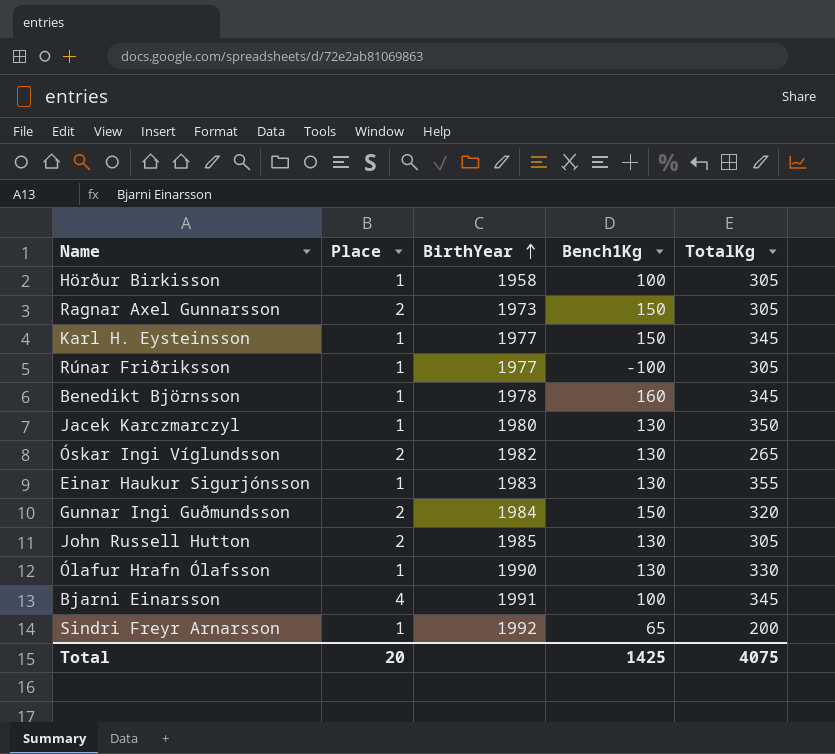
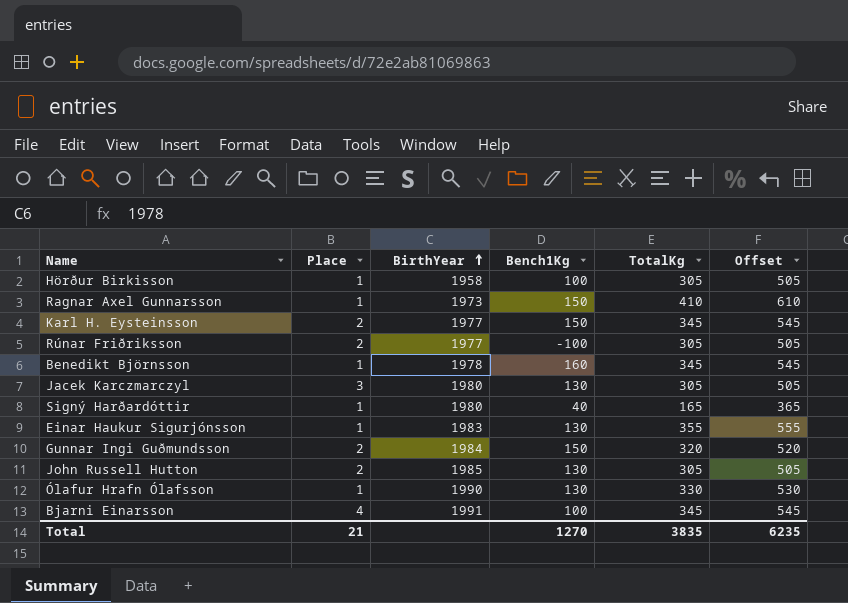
column Offset | formula: none -> [TotalKg] + 200
row Óskar Ingi Víglundsson: 2 | 1982 | 130 | 265 -> none
row Sindri Freyr Arnarsson: 1 | 1992 | 65 | 200 -> none
Ragnar Axel Gunnarsson | Place: 2 -> 1
Ragnar Axel Gunnarsson | TotalKg: 305 -> 410
Karl H. Eysteinsson | Place: 1 -> 2
Rúnar Friðriksson | Place: 1 -> 2
Jacek Karczmarczyl | Place: 1 -> 3
Jacek Karczmarczyl | TotalKg: 350 -> 305
row Signý Harðardóttir: none -> 1 | 1980 | 40 | 165 | 365
Total | Place: 20 -> 21
Total | Bench1Kg: 1425 -> 1270
Total | TotalKg: 4075 -> 3835

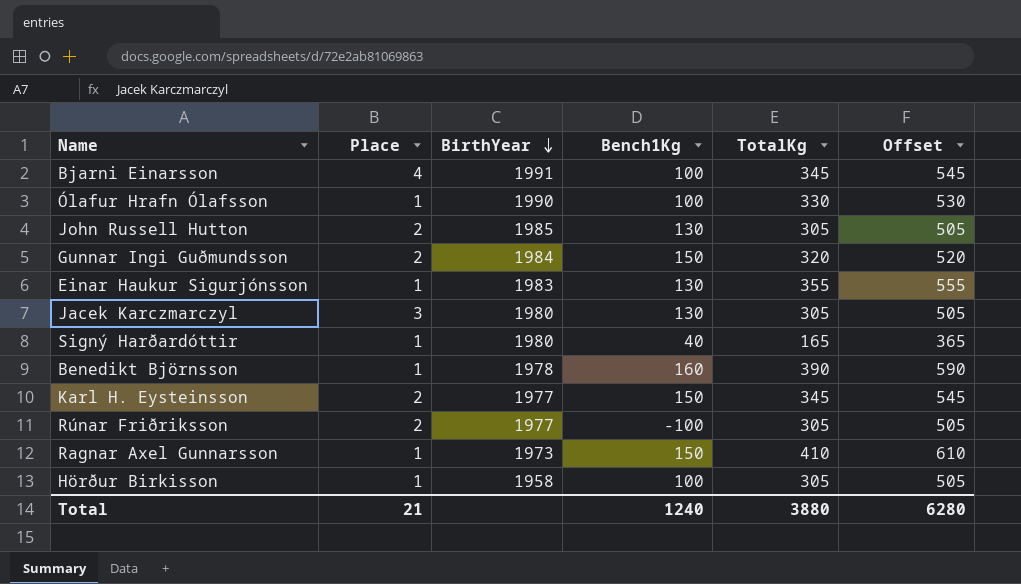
row order: BirthYear ascending -> BirthYear descending
Ólafur Hrafn Ólafsson | Bench1Kg: 130 -> 100
Benedikt Björnsson | TotalKg: 345 -> 390
Benedikt Björnsson | Offset: 545 -> 590
Total | Bench1Kg: 1270 -> 1240
Total | TotalKg: 3835 -> 3880
Total | Offset: 6235 -> 6280

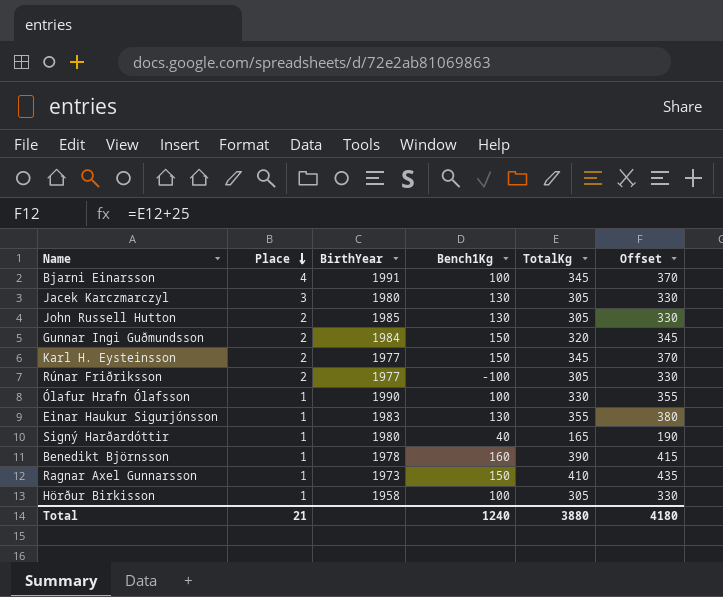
row order: BirthYear descending -> Place descending
column Offset | formula: [TotalKg] + 200 -> [TotalKg] + 25
Total | Offset: 6280 -> 4180

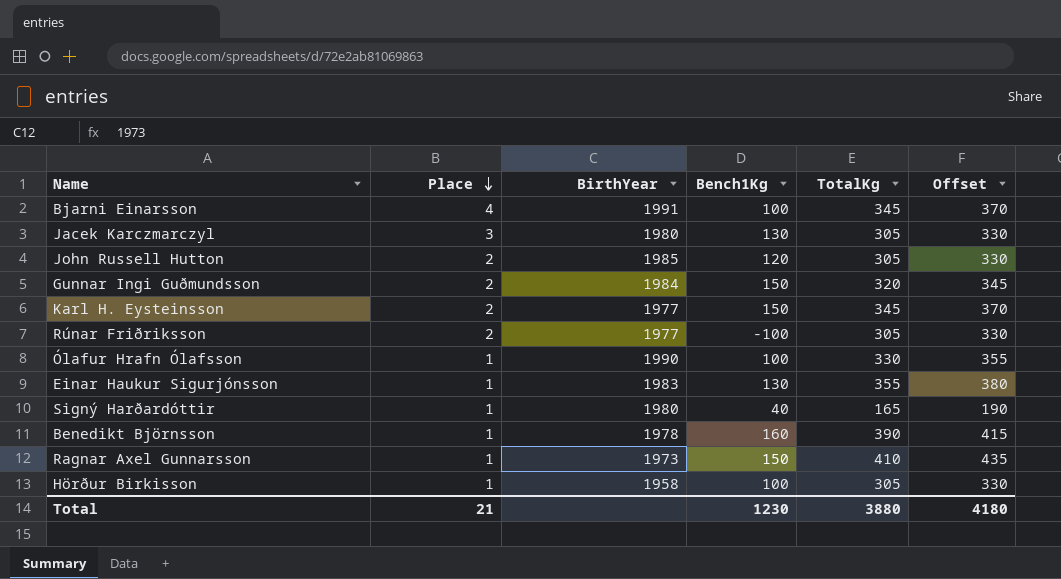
John Russell Hutton | Bench1Kg: 130 -> 120
Total | Bench1Kg: 1240 -> 1230

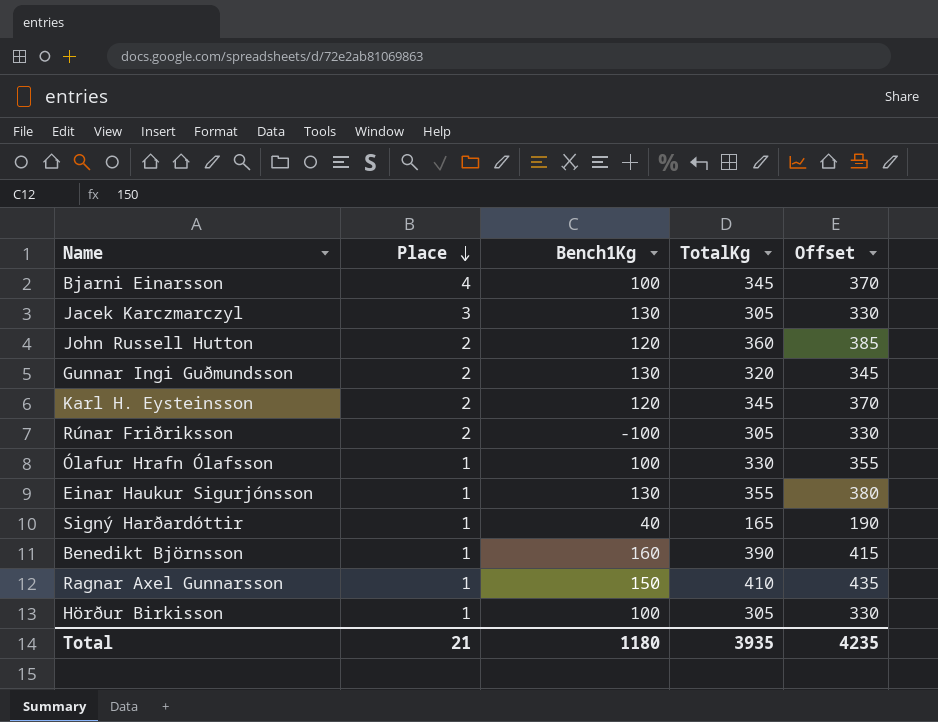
column BirthYear | position: 3 -> none
John Russell Hutton | TotalKg: 305 -> 360
John Russell Hutton | Offset: 330 -> 385
Gunnar Ingi Guðmundsson | Bench1Kg: 150 -> 130
Karl H. Eysteinsson | Bench1Kg: 150 -> 120
Total | Bench1Kg: 1230 -> 1180
Total | TotalKg: 3880 -> 3935
Total | Offset: 4180 -> 4235

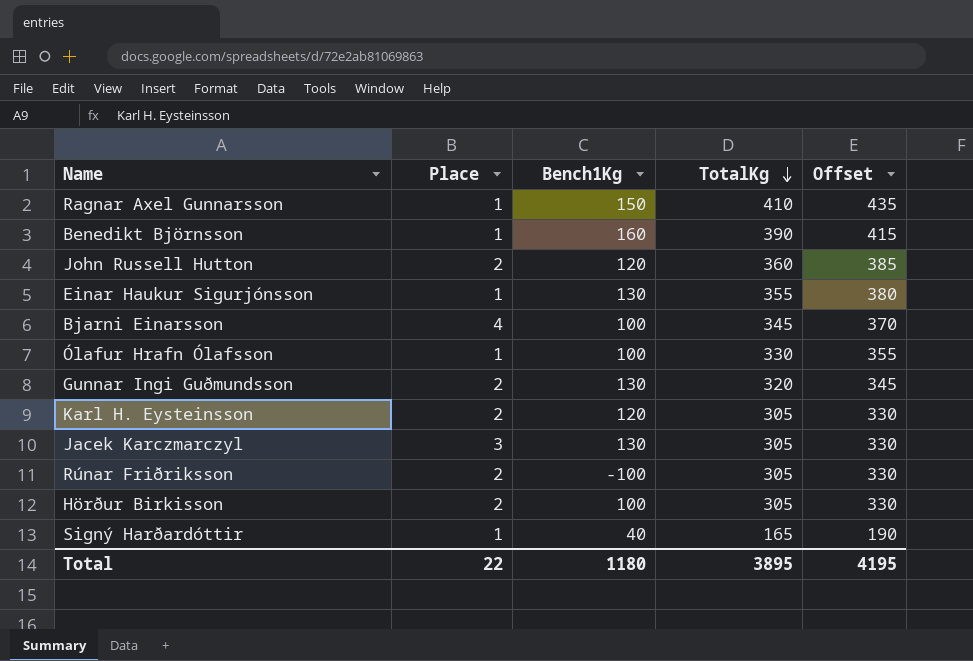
row order: Place descending -> TotalKg descending
Karl H. Eysteinsson | TotalKg: 345 -> 305
Karl H. Eysteinsson | Offset: 370 -> 330
Hörður Birkisson | Place: 1 -> 2
Total | Place: 21 -> 22
Total | TotalKg: 3935 -> 3895
Total | Offset: 4235 -> 4195

